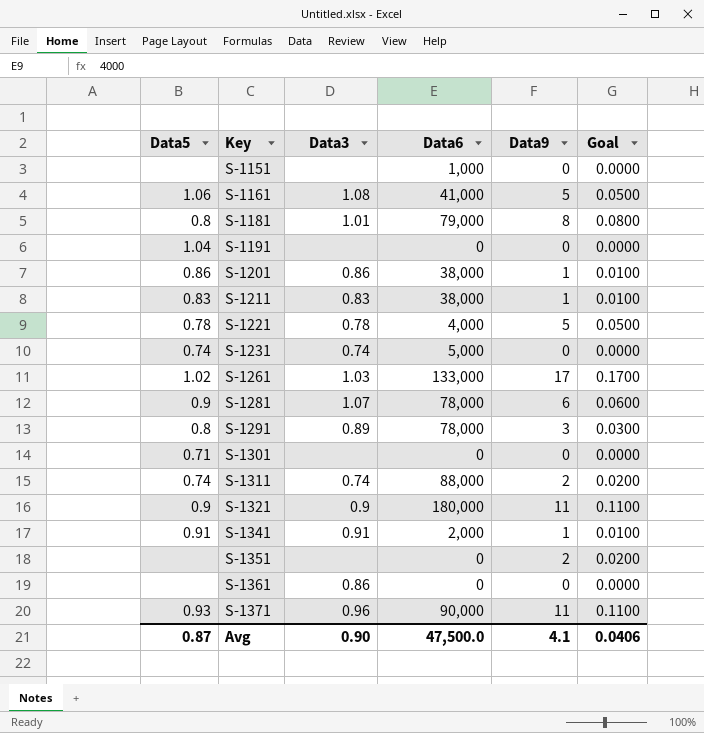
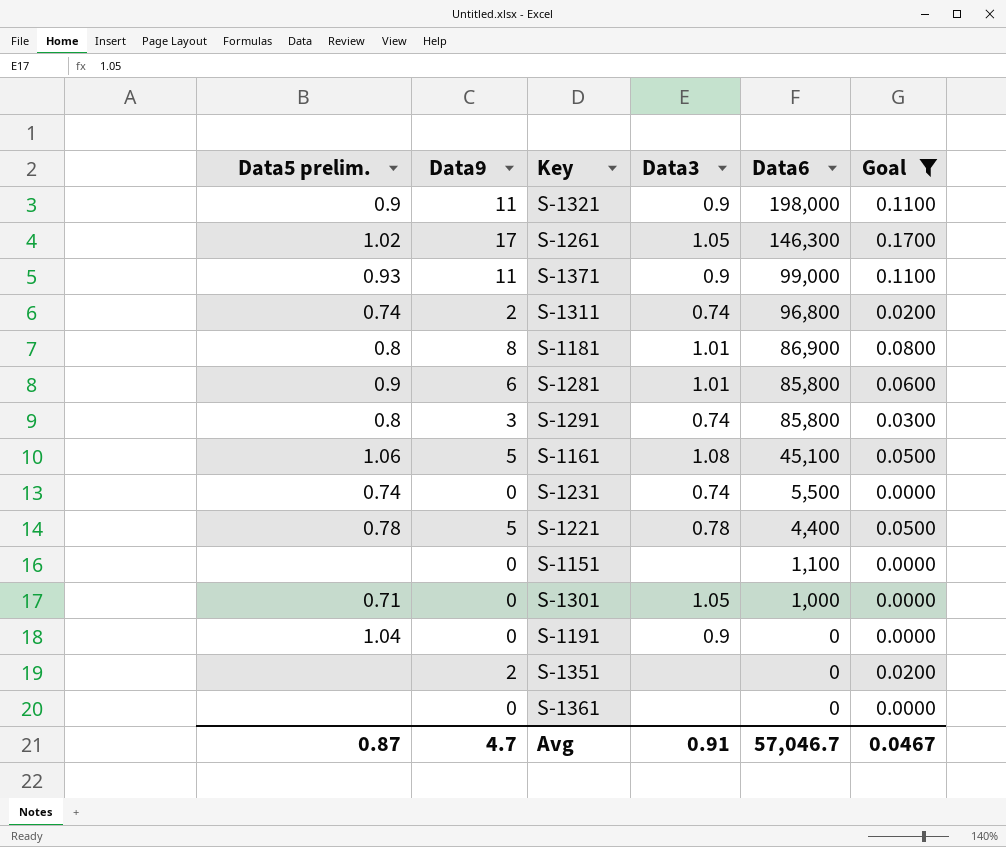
filter: none -> Goal != 0.0100
row order: Key ascending -> Data6 descending
column name: Data5 -> Data5 prelim.
column Data9 | position: 5 -> 2
S-1321 | Data6: 180,000 -> 198,000
S-1261 | Data3: 1.03 -> 1.05
S-1261 | Data6: 133,000 -> 146,300
S-1371 | Data3: 0.96 -> 0.9
S-1371 | Data6: 90,000 -> 99,000
S-1311 | Data6: 88,000 -> 96,800
S-1181 | Data6: 79,000 -> 86,900
S-1281 | Data3: 1.07 -> 1.01
S-1281 | Data6: 78,000 -> 85,800
S-1291 | Data3: 0.89 -> 0.74
S-1291 | Data6: 78,000 -> 85,800
S-1161 | Data6: 41,000 -> 45,100
S-1231 | Data6: 5,000 -> 5,500
S-1221 | Data6: 4,000 -> 4,400
S-1151 | Data6: 1,000 -> 1,100
S-1301 | Data3: none -> 1.05
S-1301 | Data6: 0 -> 1,000
S-1191 | Data3: none -> 0.9
S-1361 | Data3: 0.86 -> none
Avg | Data9: 4.1 -> 4.7
Avg | Data3: 0.90 -> 0.91
Avg | Data6: 47,500.0 -> 57,046.7
Avg | Goal: 0.0406 -> 0.0467

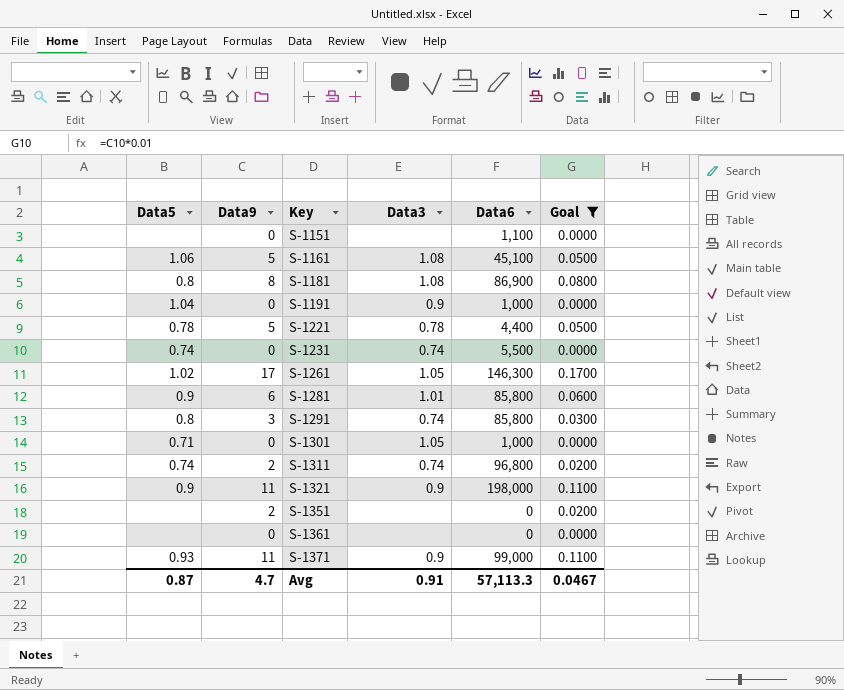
row order: Data6 descending -> Key ascending
column name: Data5 prelim. -> Data5
S-1181 | Data3: 1.01 -> 1.08
S-1191 | Data6: 0 -> 1,000
Avg | Data6: 57,046.7 -> 57,113.3

